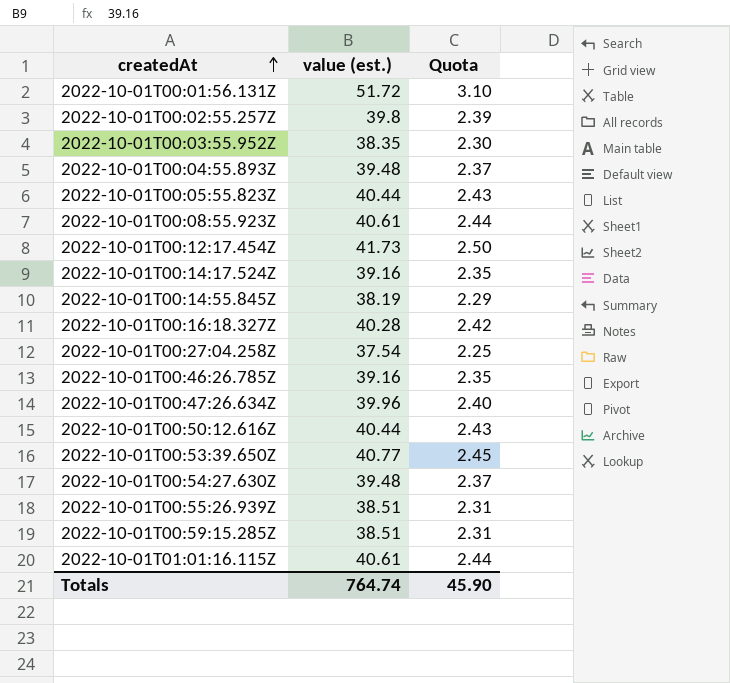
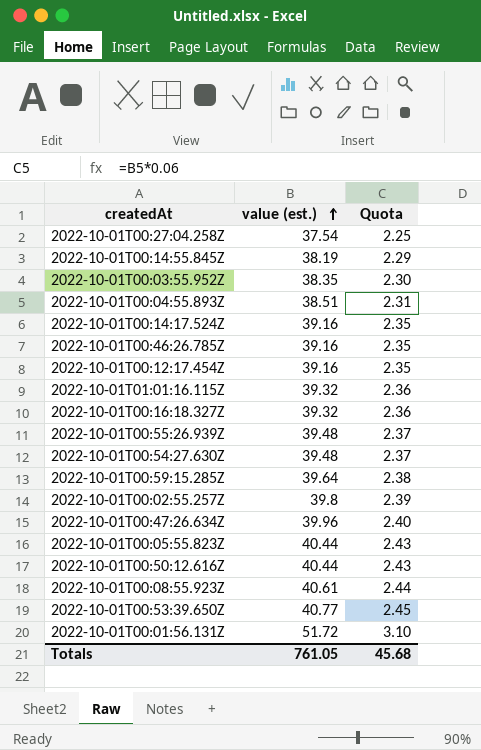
row order: createdAt ascending -> value (est.) ascending
2022-10-01T00:04:55.893Z | value (est.): 39.48 -> 38.51
2022-10-01T00:04:55.893Z | Quota: 2.37 -> 2.31
2022-10-01T00:12:17.454Z | value (est.): 41.73 -> 39.16
2022-10-01T00:12:17.454Z | Quota: 2.50 -> 2.35
2022-10-01T01:01:16.115Z | value (est.): 40.61 -> 39.32
2022-10-01T01:01:16.115Z | Quota: 2.44 -> 2.36
2022-10-01T00:16:18.327Z | value (est.): 40.28 -> 39.32
2022-10-01T00:16:18.327Z | Quota: 2.42 -> 2.36
2022-10-01T00:55:26.939Z | value (est.): 38.51 -> 39.48
2022-10-01T00:55:26.939Z | Quota: 2.31 -> 2.37
2022-10-01T00:59:15.285Z | value (est.): 38.51 -> 39.64
2022-10-01T00:59:15.285Z | Quota: 2.31 -> 2.38
Totals | value (est.): 764.74 -> 761.05
Totals | Quota: 45.90 -> 45.68

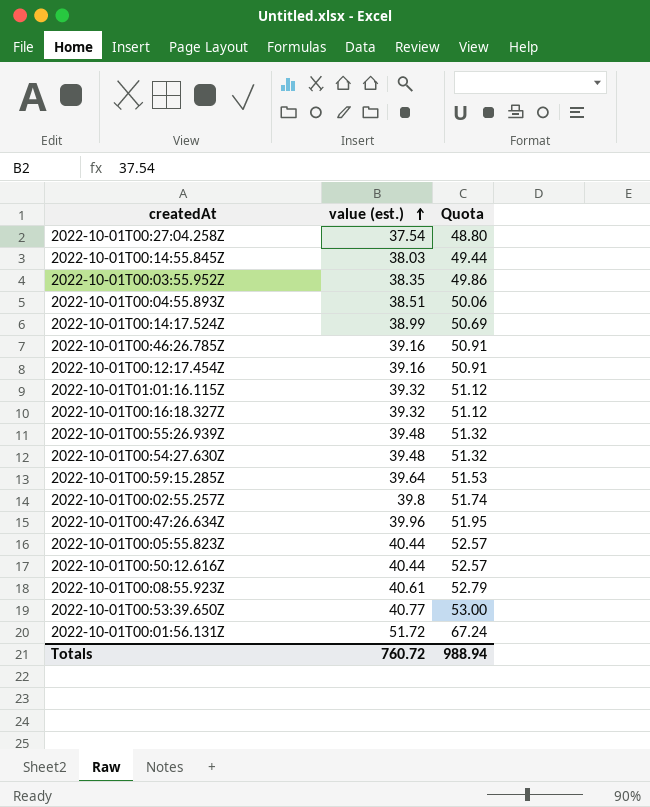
column Quota | formula: [value (est.)] * 0.06 -> [value (est.)] * 1.3
2022-10-01T00:14:55.845Z | value (est.): 38.19 -> 38.03
2022-10-01T00:14:17.524Z | value (est.): 39.16 -> 38.99
Totals | value (est.): 761.05 -> 760.72
Totals | Quota: 45.68 -> 988.94

